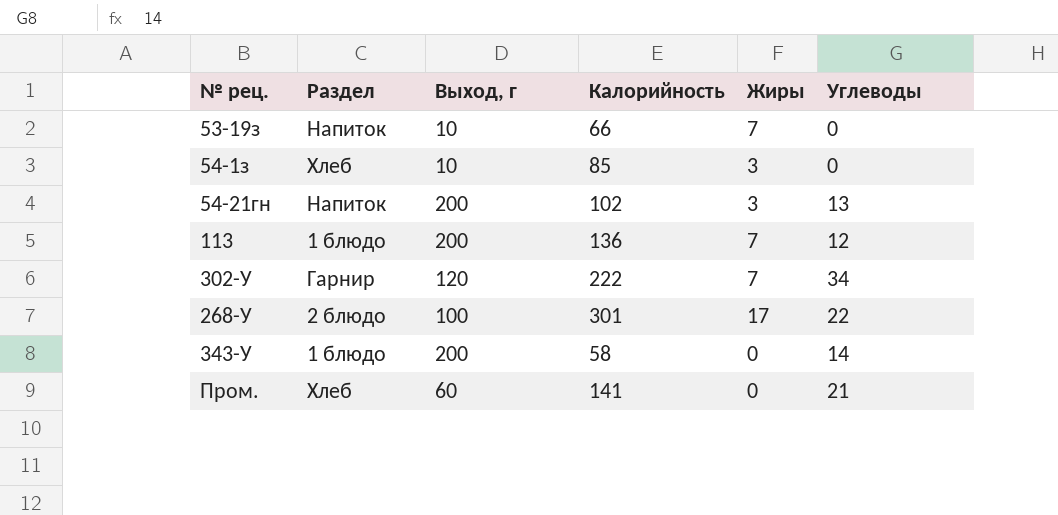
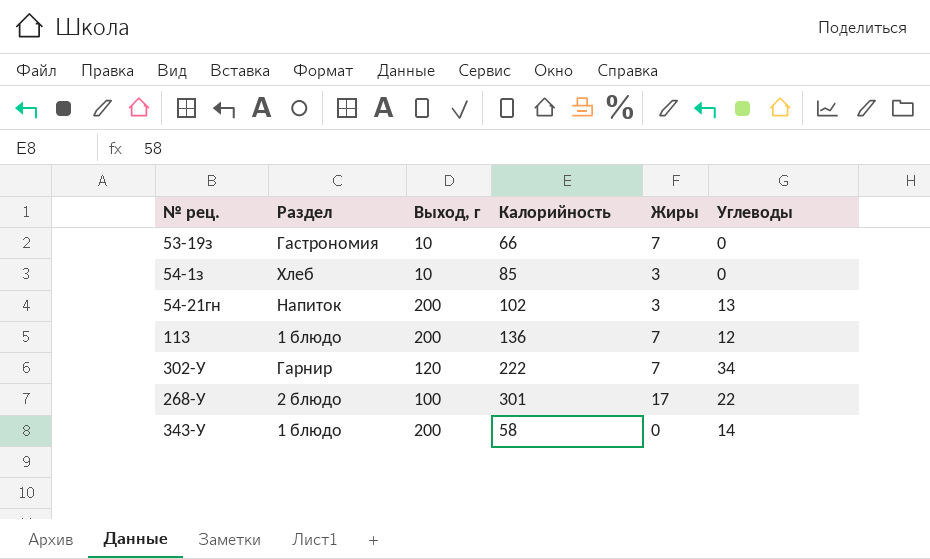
row Пром.: Хлеб | 60 | 141 | 0 | 21 -> none
53-19з | Раздел: Напиток -> Гастрономия

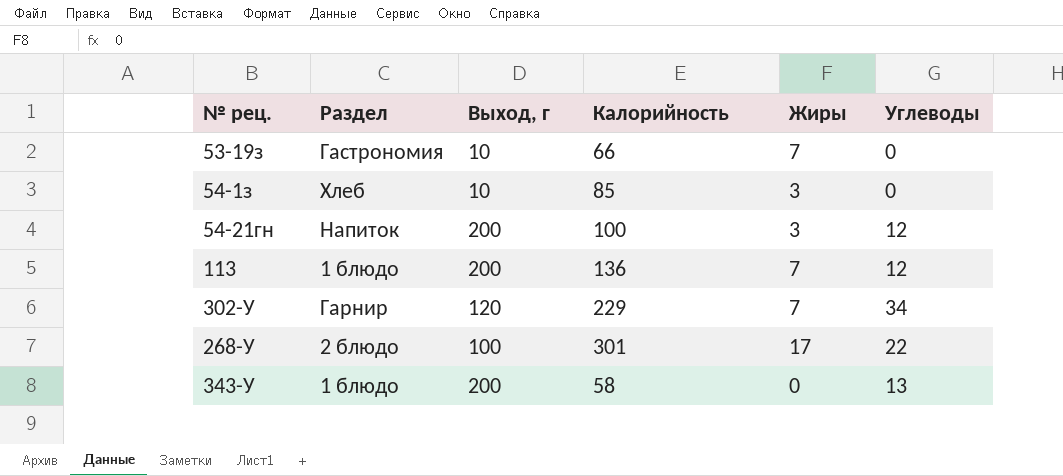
54-21гн | Калорийность: 102 -> 100
54-21гн | Углеводы: 13 -> 12
302-У | Калорийность: 222 -> 229
343-У | Углеводы: 14 -> 13

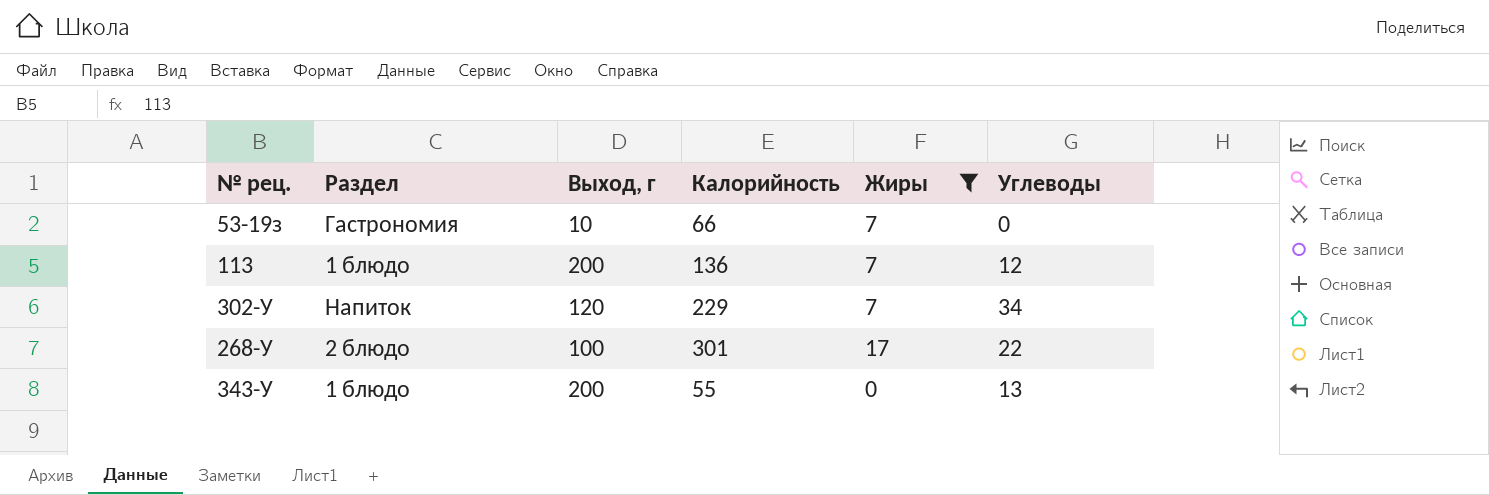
filter: none -> Жиры != 3
302-У | Раздел: Гарнир -> Напиток
343-У | Калорийность: 58 -> 55

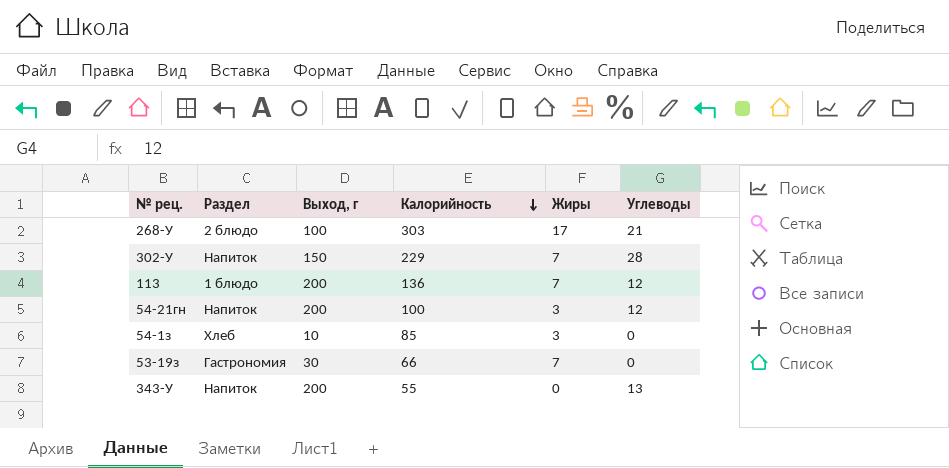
filter: Жиры != 3 -> none
row order: none -> Калорийность descending
268-У | Калорийность: 301 -> 303
268-У | Углеводы: 22 -> 21
302-У | Выход, г: 120 -> 150
302-У | Углеводы: 34 -> 28
53-19з | Выход, г: 10 -> 30
343-У | Раздел: 1 блюдо -> Напиток

